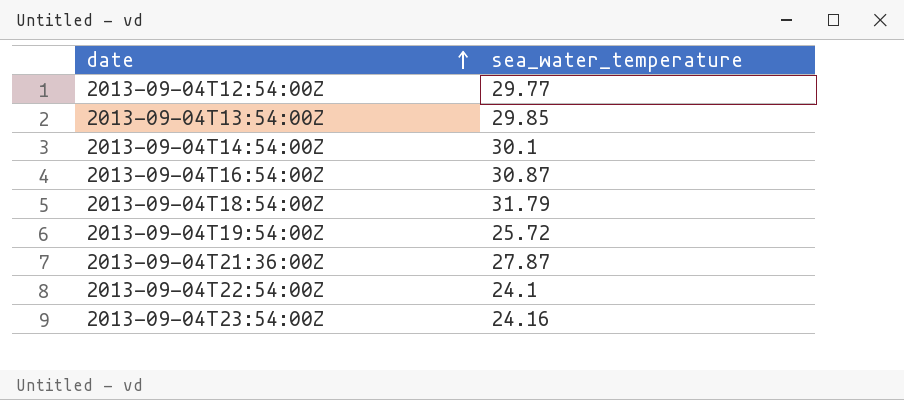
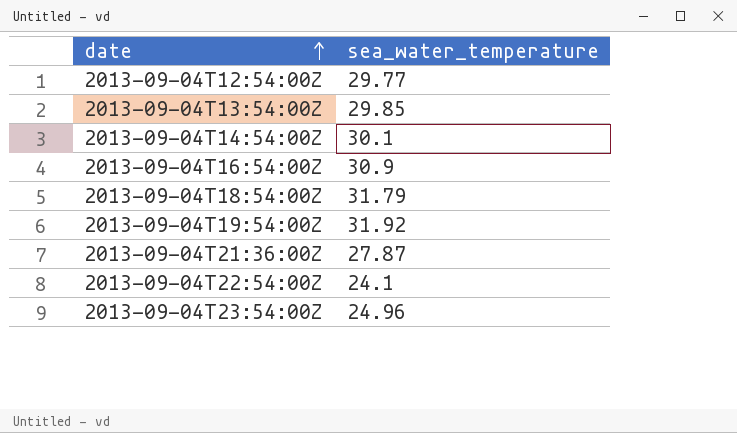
2013-09-04T16:54:00Z | sea_water_temperature: 30.87 -> 30.9
2013-09-04T19:54:00Z | sea_water_temperature: 25.72 -> 31.92
2013-09-04T23:54:00Z | sea_water_temperature: 24.16 -> 24.96

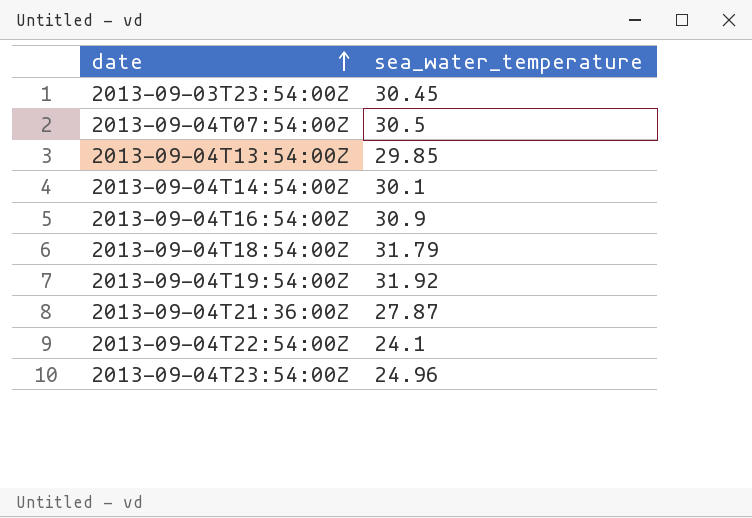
row 2013-09-04T12:54:00Z: 29.77 -> none
row 2013-09-03T23:54:00Z: none -> 30.45
row 2013-09-04T07:54:00Z: none -> 30.5

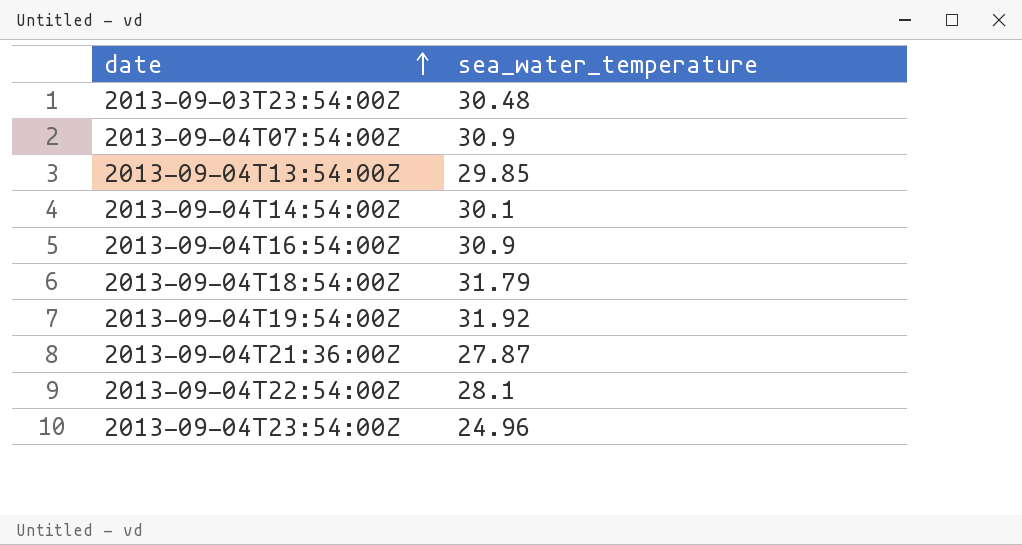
2013-09-03T23:54:00Z | sea_water_temperature: 30.45 -> 30.48
2013-09-04T07:54:00Z | sea_water_temperature: 30.5 -> 30.9
2013-09-04T22:54:00Z | sea_water_temperature: 24.1 -> 28.1

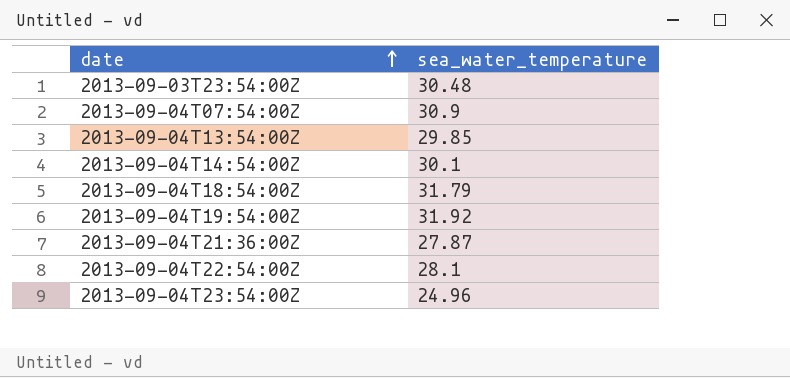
row 2013-09-04T16:54:00Z: 30.9 -> none

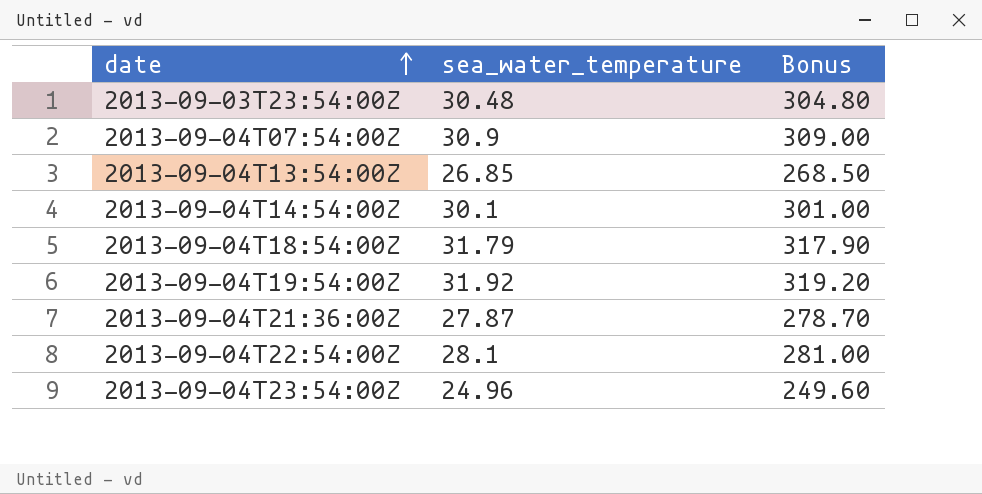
column Bonus | formula: none -> [sea_water_temperature] * 10
2013-09-04T13:54:00Z | sea_water_temperature: 29.85 -> 26.85

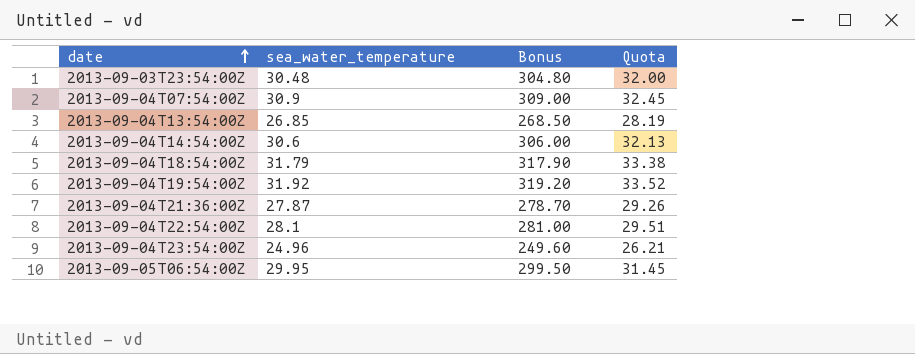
column Quota | formula: none -> [sea_water_temperature] * 1.05
2013-09-04T14:54:00Z | sea_water_temperature: 30.1 -> 30.6
2013-09-04T14:54:00Z | Bonus: 301.00 -> 306.00
row 2013-09-05T06:54:00Z: none -> 29.95 | 299.50 | 31.45

